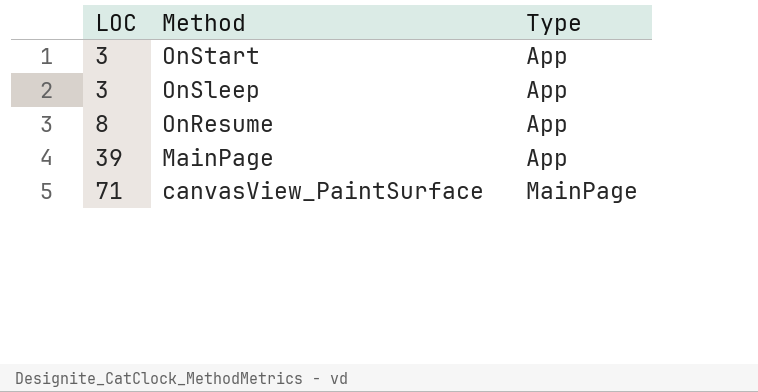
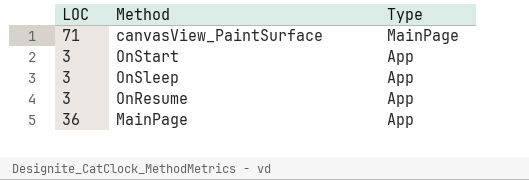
row order: LOC ascending -> Type descending
OnResume | LOC: 8 -> 3
MainPage | LOC: 39 -> 36

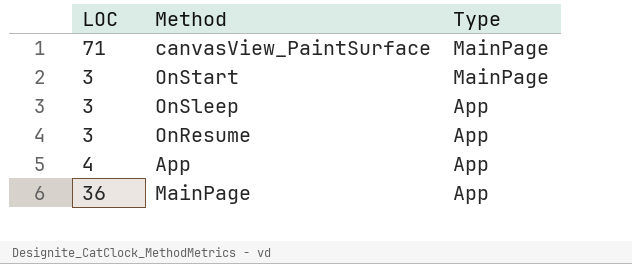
OnStart | Type: App -> MainPage
row App: none -> 4 | App

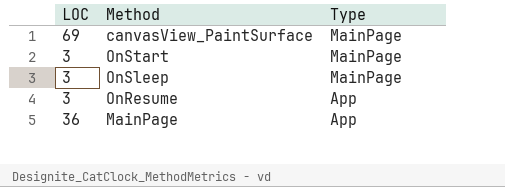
row App: 4 | App -> none
canvasView_PaintSurface | LOC: 71 -> 69
OnSleep | Type: App -> MainPage

